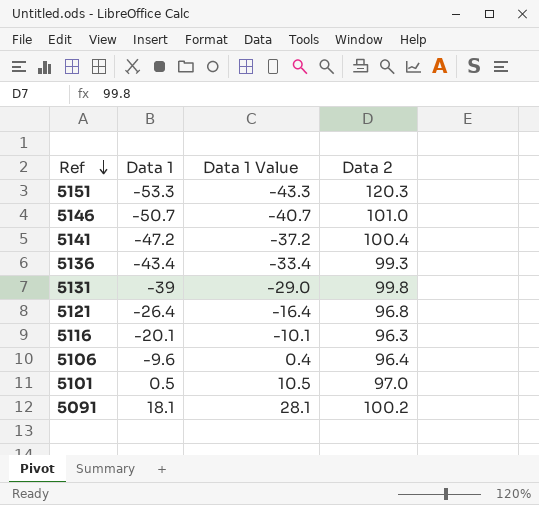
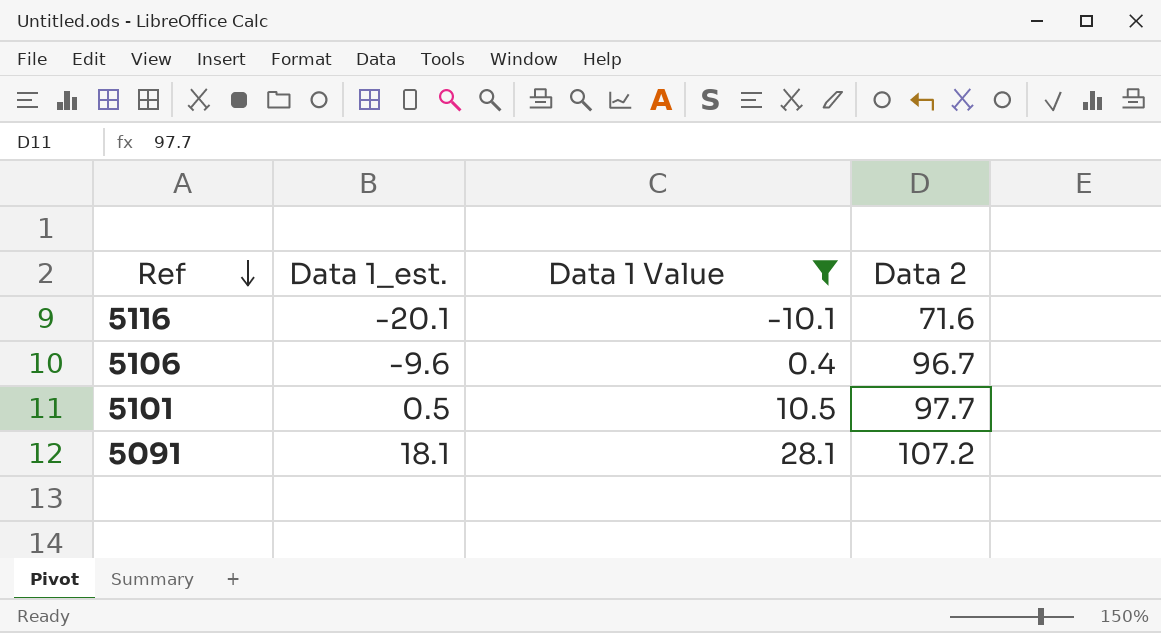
filter: none -> Data 1 Value >= -10.1
column name: Data 1 -> Data 1_est.
5116 | Data 2: 96.3 -> 71.6
5106 | Data 2: 96.4 -> 96.7
5101 | Data 2: 97.0 -> 97.7
5091 | Data 2: 100.2 -> 107.2

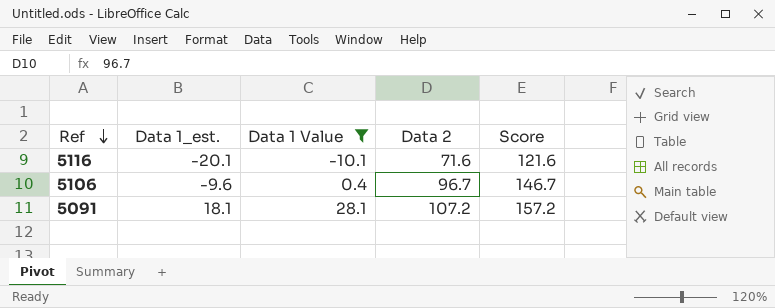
column Score | formula: none -> [Data 2] + 50
row 5101: 0.5 | 10.5 | 97.7 -> none

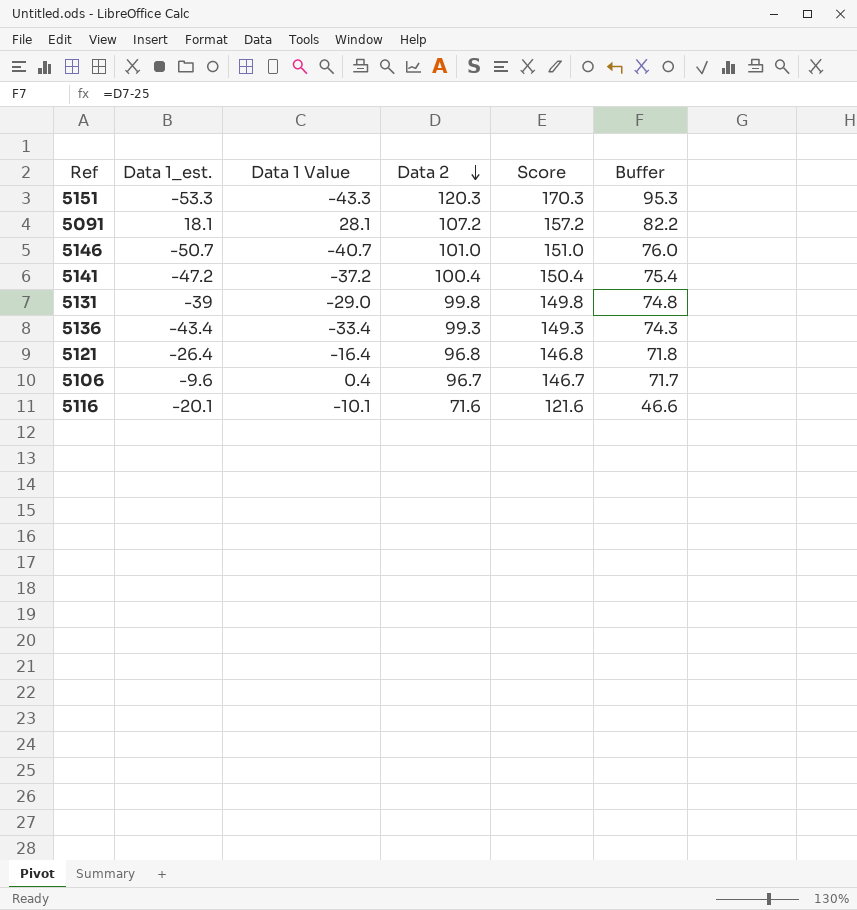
filter: Data 1 Value >= -10.1 -> none
row order: Ref descending -> Data 2 descending
column Buffer | formula: none -> [Data 2] - 25

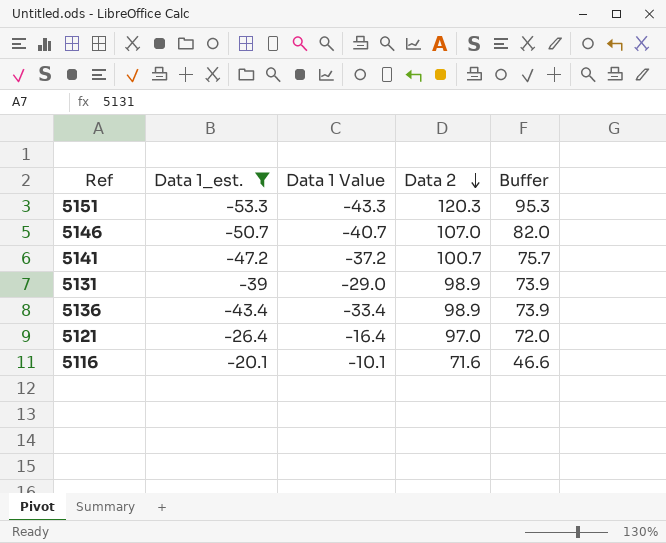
filter: none -> Data 1_est. <= -20.1
column Score | formula: [Data 2] + 50 -> none
5146 | Data 2: 101.0 -> 107.0
5146 | Buffer: 76.0 -> 82.0
5141 | Data 2: 100.4 -> 100.7
5141 | Buffer: 75.4 -> 75.7
5131 | Data 2: 99.8 -> 98.9
5131 | Buffer: 74.8 -> 73.9
5136 | Data 2: 99.3 -> 98.9
5136 | Buffer: 74.3 -> 73.9
5121 | Data 2: 96.8 -> 97.0
5121 | Buffer: 71.8 -> 72.0

